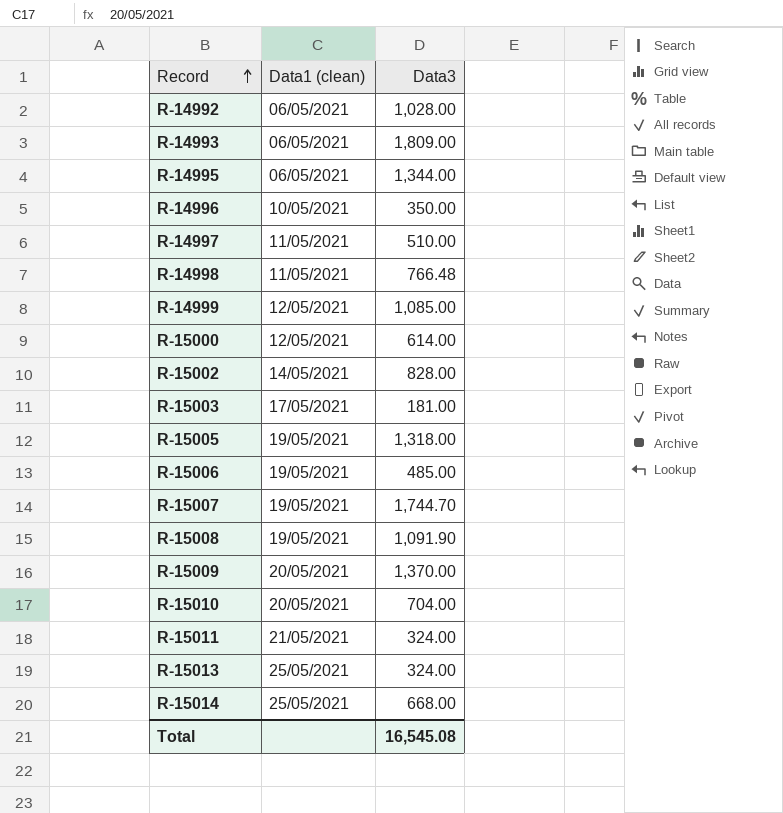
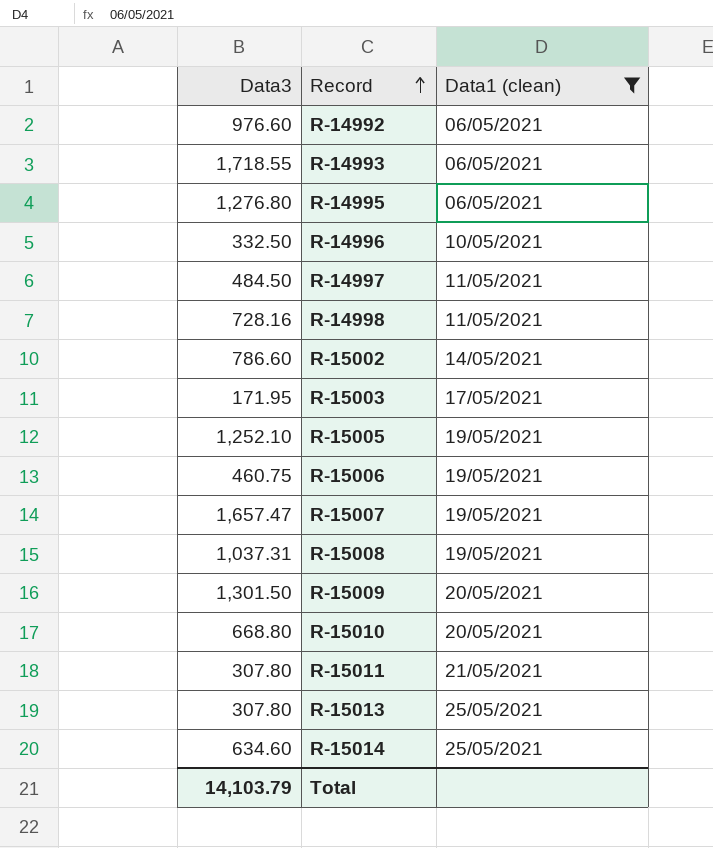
filter: none -> Data1 (clean) != 12/05/2021
column Data3 | position: 3 -> 1
R-14992 | Data3: 1,028.00 -> 976.60
R-14993 | Data3: 1,809.00 -> 1,718.55
R-14995 | Data3: 1,344.00 -> 1,276.80
R-14996 | Data3: 350.00 -> 332.50
R-14997 | Data3: 510.00 -> 484.50
R-14998 | Data3: 766.48 -> 728.16
R-15002 | Data3: 828.00 -> 786.60
R-15003 | Data3: 181.00 -> 171.95
R-15005 | Data3: 1,318.00 -> 1,252.10
R-15006 | Data3: 485.00 -> 460.75
R-15007 | Data3: 1,744.70 -> 1,657.47
R-15008 | Data3: 1,091.90 -> 1,037.31
R-15009 | Data3: 1,370.00 -> 1,301.50
R-15010 | Data3: 704.00 -> 668.80
R-15011 | Data3: 324.00 -> 307.80
R-15013 | Data3: 324.00 -> 307.80
R-15014 | Data3: 668.00 -> 634.60
Total | Data3: 16,545.08 -> 14,103.79

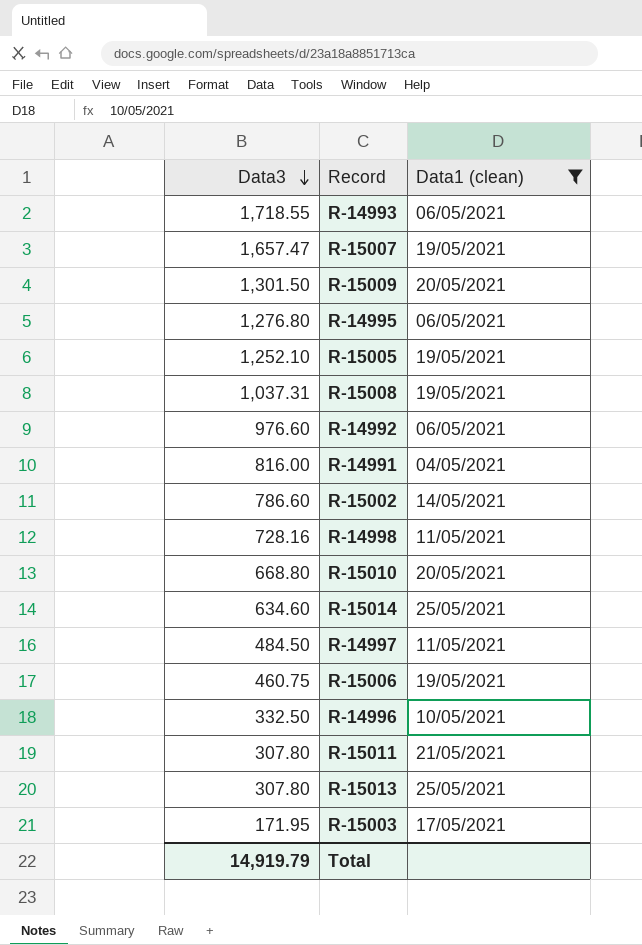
row order: Record ascending -> Data3 descending
row R-14991: none -> 816.00 | 04/05/2021
Total | Data3: 14,103.79 -> 14,919.79

